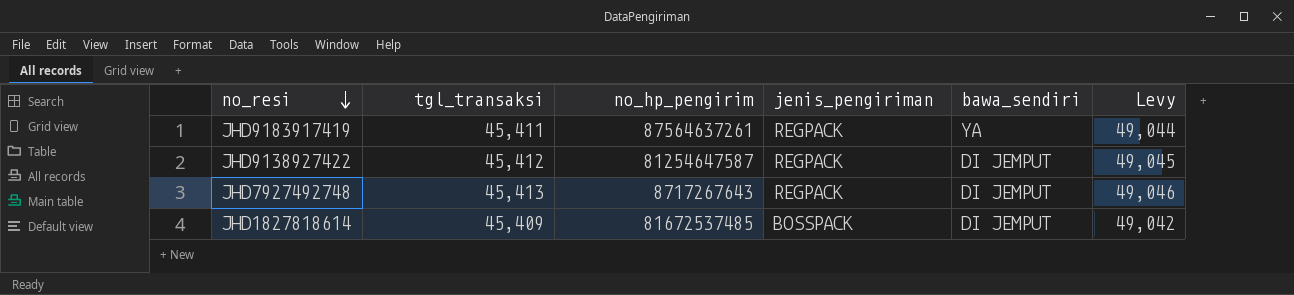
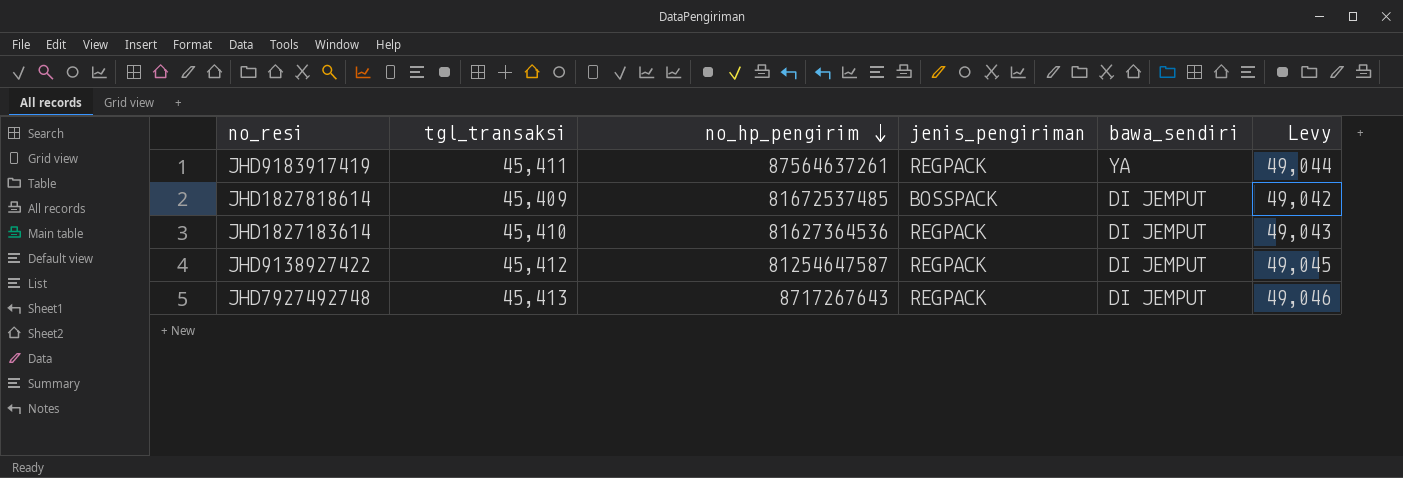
row order: no_resi descending -> no_hp_pengirim descending
row JHD1827183614: none -> 45,410 | 81627364536 | REGPACK | DI JEMPUT | 49,043

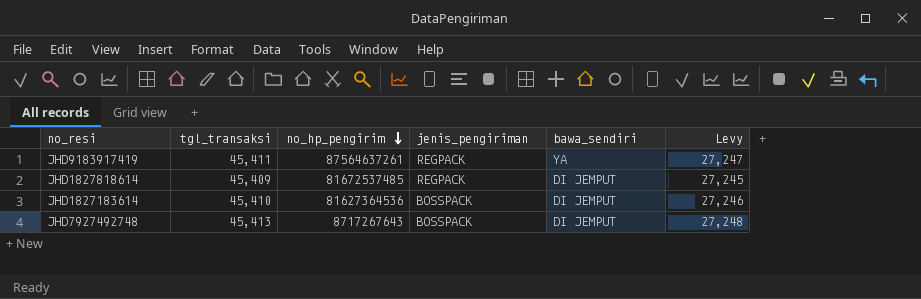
column Levy | formula: [tgl_transaksi] * 1.08 -> [tgl_transaksi] * 0.6
row JHD9138927422: 45,412 | 81254647587 | REGPACK | DI JEMPUT | 49,045 -> none
JHD1827818614 | jenis_pengiriman: BOSSPACK -> REGPACK
JHD1827183614 | jenis_pengiriman: REGPACK -> BOSSPACK
JHD7927492748 | jenis_pengiriman: REGPACK -> BOSSPACK

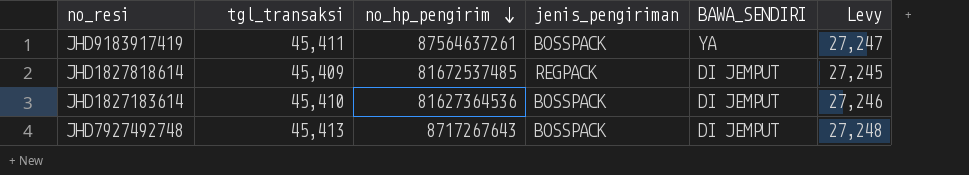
column name: bawa_sendiri -> BAWA_SENDIRI
JHD9183917419 | jenis_pengiriman: REGPACK -> BOSSPACK

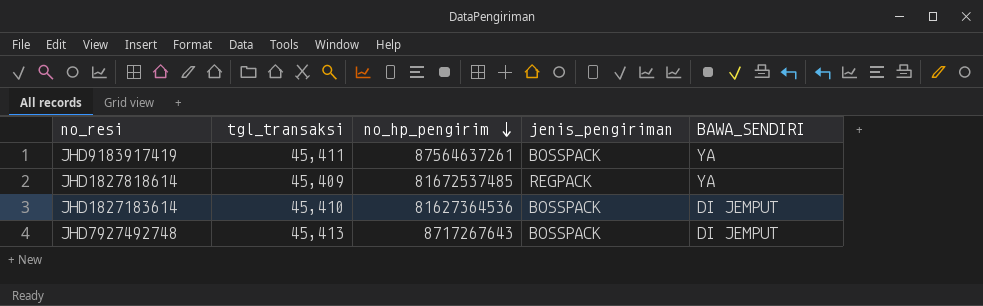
column Levy | formula: [tgl_transaksi] * 0.6 -> none
JHD1827818614 | BAWA_SENDIRI: DI JEMPUT -> YA

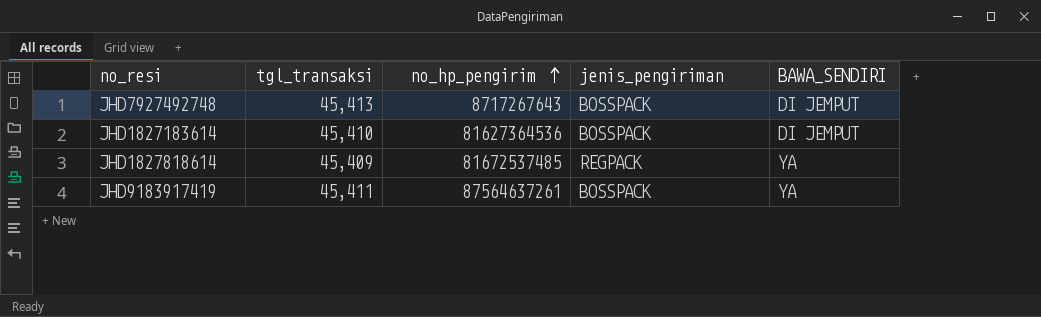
row order: no_hp_pengirim descending -> no_hp_pengirim ascending

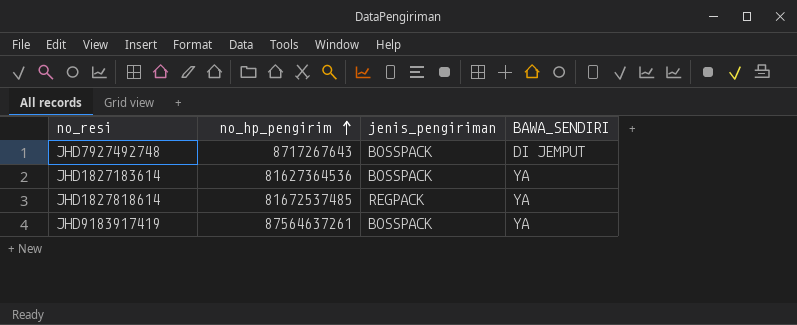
column tgl_transaksi | position: 2 -> none
JHD1827183614 | BAWA_SENDIRI: DI JEMPUT -> YA

